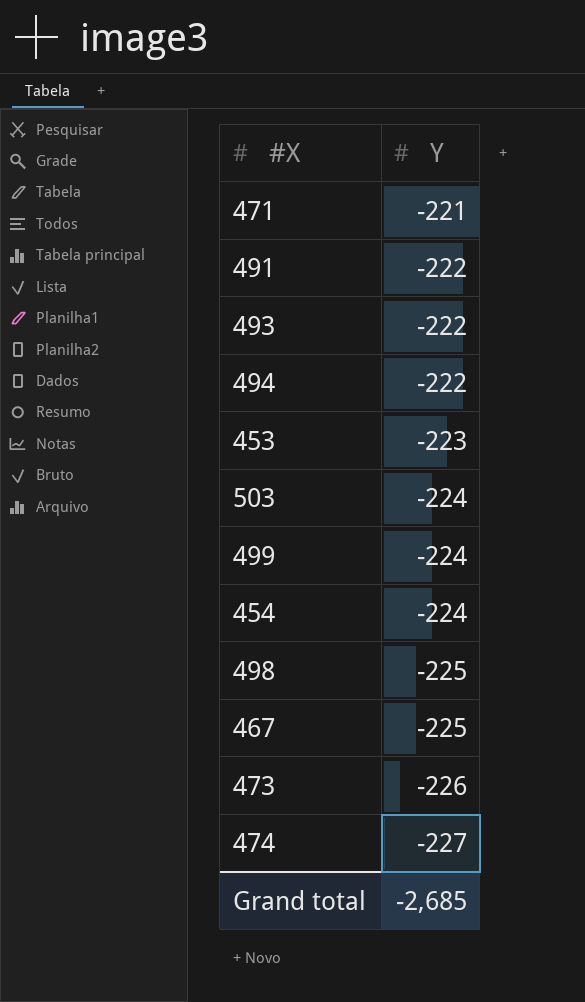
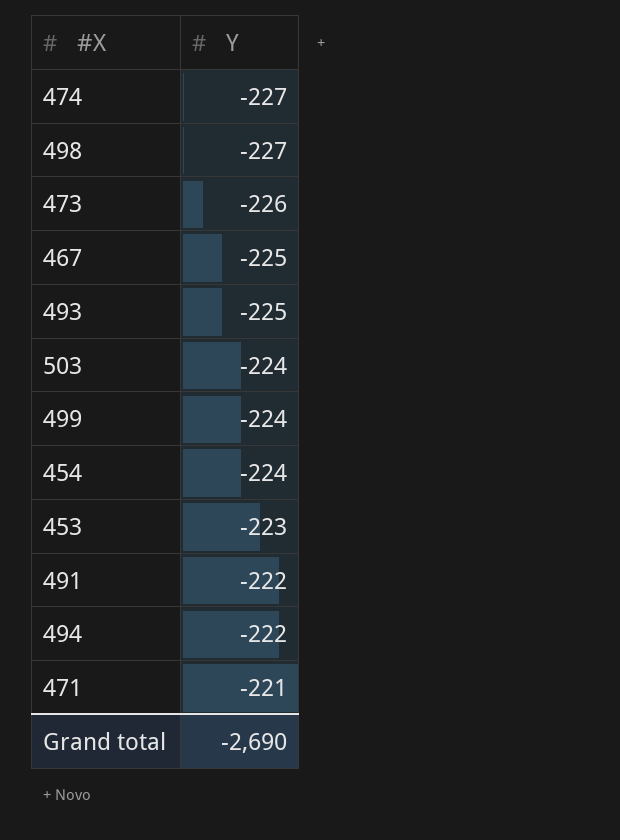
row order: Y descending -> Y ascending
498 | Y: -225 -> -227
493 | Y: -222 -> -225
Grand total | Y: -2,685 -> -2,690

